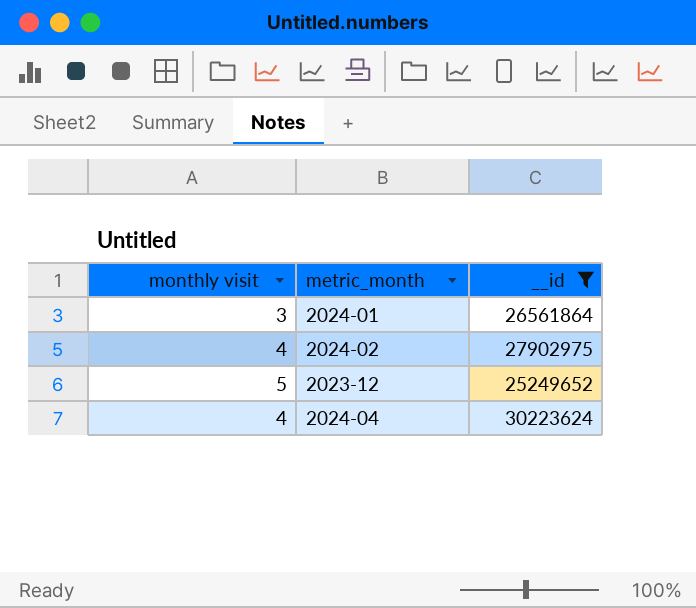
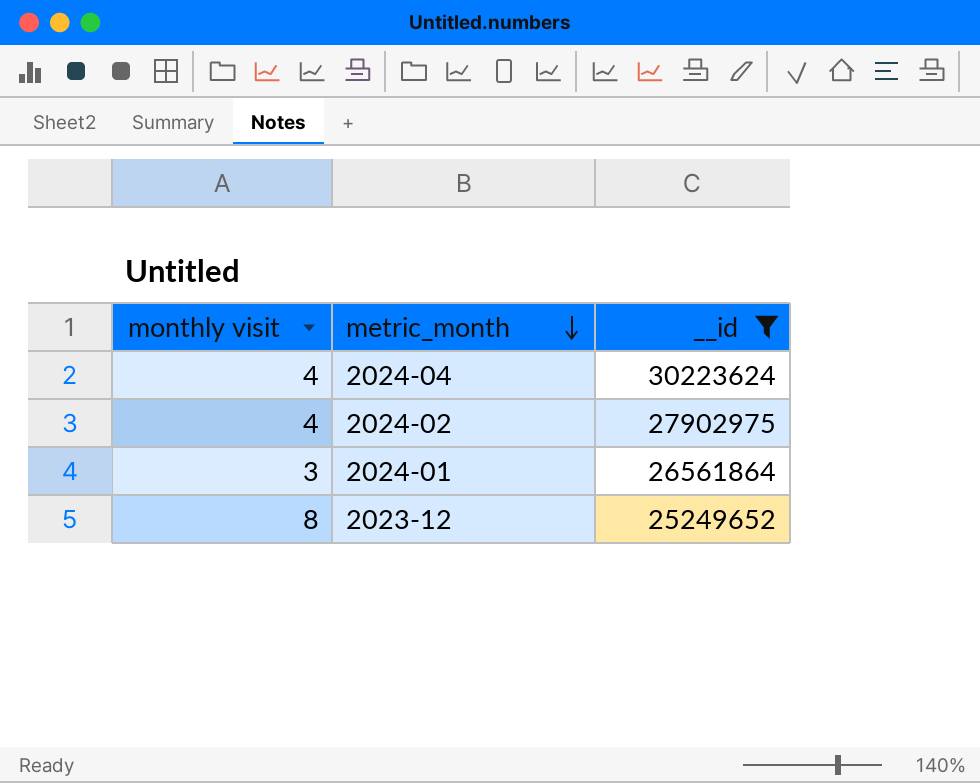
row order: none -> metric_month descending
2023-12 | monthly visit: 5 -> 8

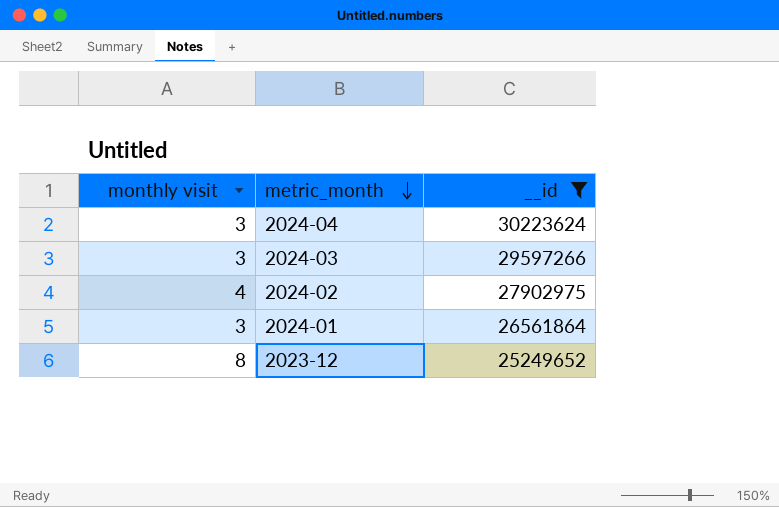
2024-04 | monthly visit: 4 -> 3
row 2024-03: none -> 3 | 29597266

